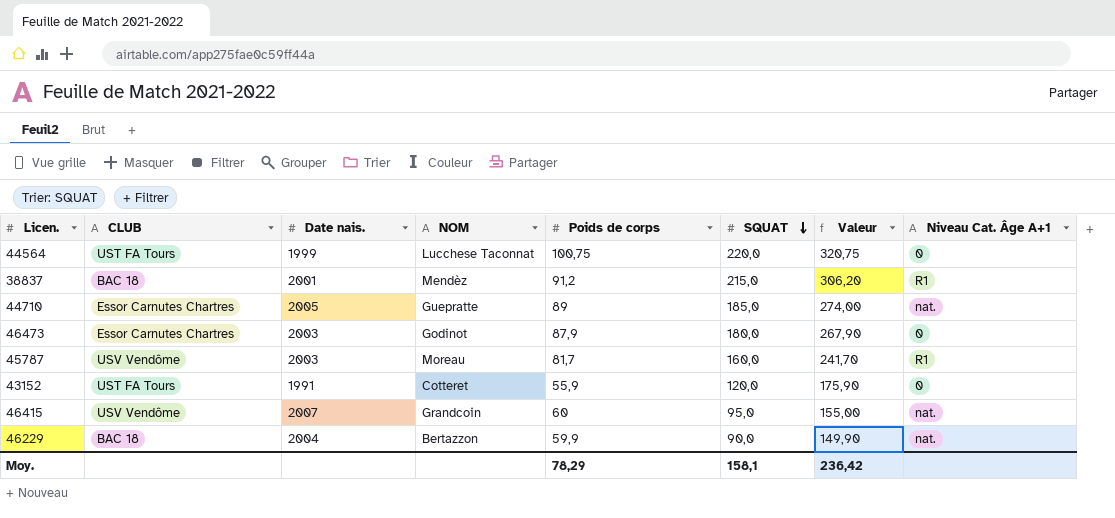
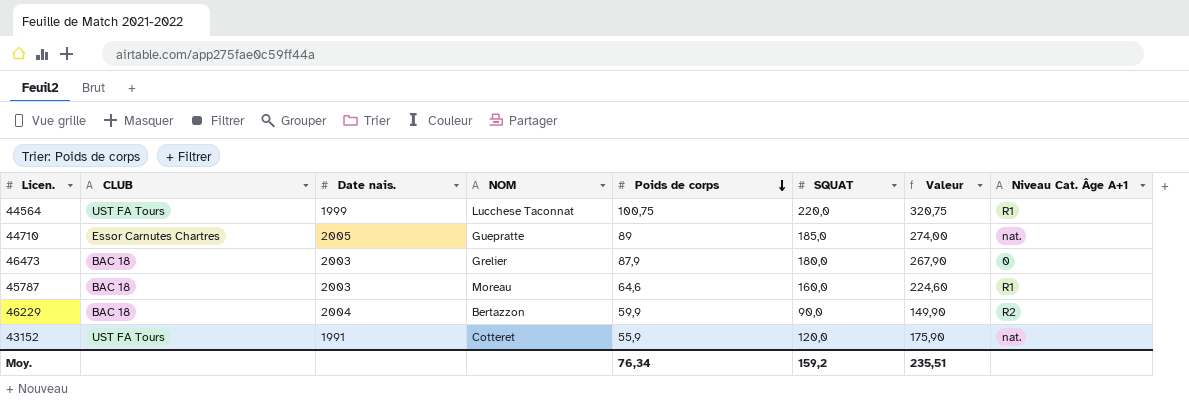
row order: SQUAT descending -> Poids de corps descending
row 38837: BAC 18 | 2001 | Mendèz | 91,2 | 215,0 | 306,20 | R1 -> none
row 46415: USV Vendôme | 2007 | Grandcoin | 60 | 95,0 | 155,00 | nat. -> none
44564 | Niveau Cat. Âge A+1: 0 -> R1
46473 | CLUB: Essor Carnutes Chartres -> BAC 18
46473 | NOM: Godinot -> Grelier
45787 | CLUB: USV Vendôme -> BAC 18
45787 | Poids de corps: 81,7 -> 64,6
45787 | Valeur: 241,70 -> 224,60
46229 | Niveau Cat. Âge A+1: nat. -> R2
43152 | Niveau Cat. Âge A+1: 0 -> nat.
Moy. | Poids de corps: 78,29 -> 76,34
Moy. | SQUAT: 158,1 -> 159,2
Moy. | Valeur: 236,42 -> 235,51

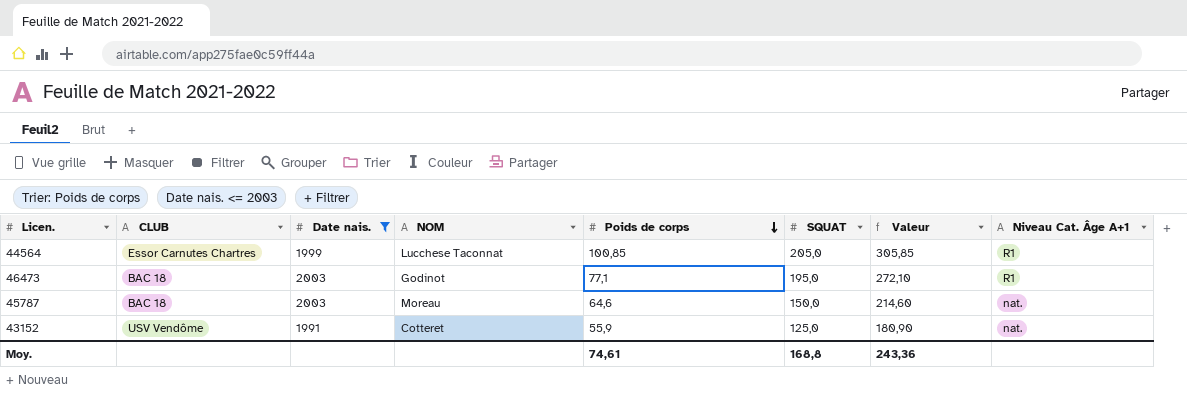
filter: none -> Date nais. <= 2003
44564 | CLUB: UST FA Tours -> Essor Carnutes Chartres
44564 | Poids de corps: 100,75 -> 100,85
44564 | SQUAT: 220,0 -> 205,0
44564 | Valeur: 320,75 -> 305,85
46473 | NOM: Grelier -> Godinot
46473 | Poids de corps: 87,9 -> 77,1
46473 | SQUAT: 180,0 -> 195,0
46473 | Valeur: 267,90 -> 272,10
46473 | Niveau Cat. Âge A+1: 0 -> R1
45787 | SQUAT: 160,0 -> 150,0
45787 | Valeur: 224,60 -> 214,60
45787 | Niveau Cat. Âge A+1: R1 -> nat.
43152 | CLUB: UST FA Tours -> USV Vendôme
43152 | SQUAT: 120,0 -> 125,0
43152 | Valeur: 175,90 -> 180,90
Moy. | Poids de corps: 76,34 -> 74,61
Moy. | SQUAT: 159,2 -> 168,8
Moy. | Valeur: 235,51 -> 243,36

